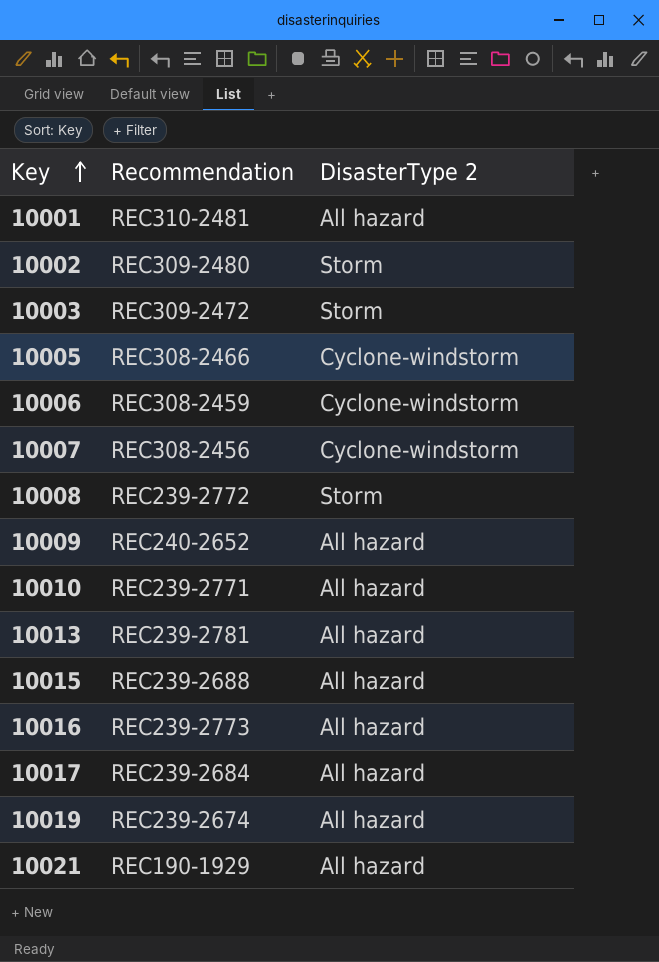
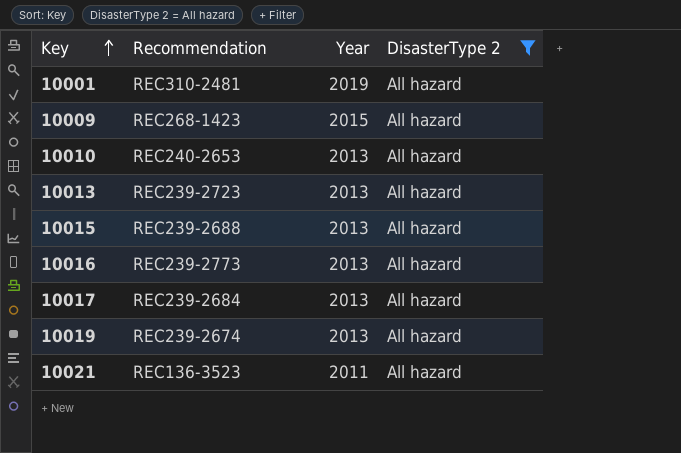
filter: none -> DisasterType 2 = All hazard
column Year | position: none -> 3
10009 | Recommendation: REC240-2652 -> REC268-1423
10010 | Recommendation: REC239-2771 -> REC240-2653
10013 | Recommendation: REC239-2781 -> REC239-2723
10021 | Recommendation: REC190-1929 -> REC136-3523

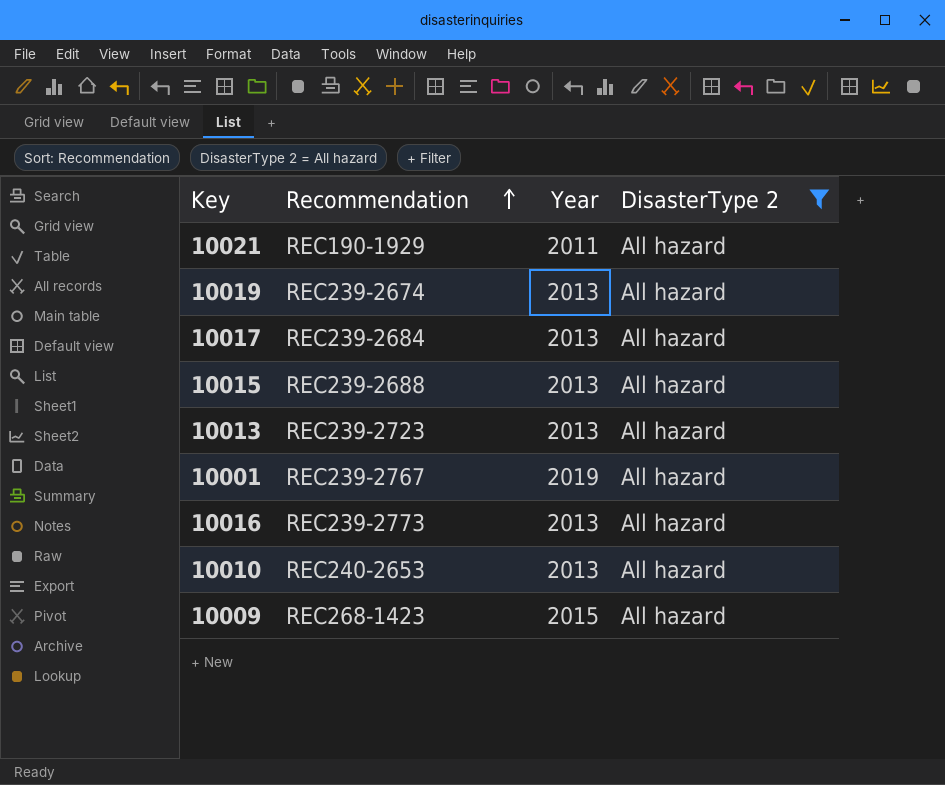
row order: Key ascending -> Recommendation ascending
10021 | Recommendation: REC136-3523 -> REC190-1929
10001 | Recommendation: REC310-2481 -> REC239-2767

